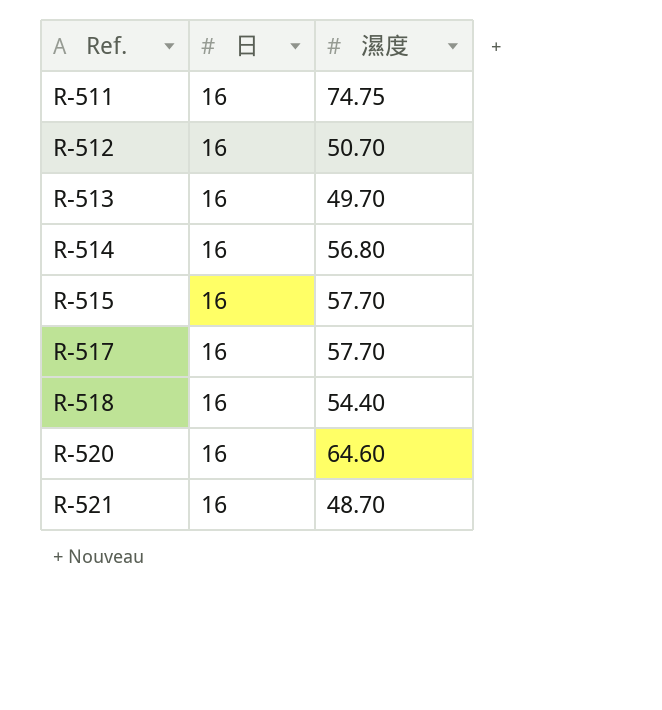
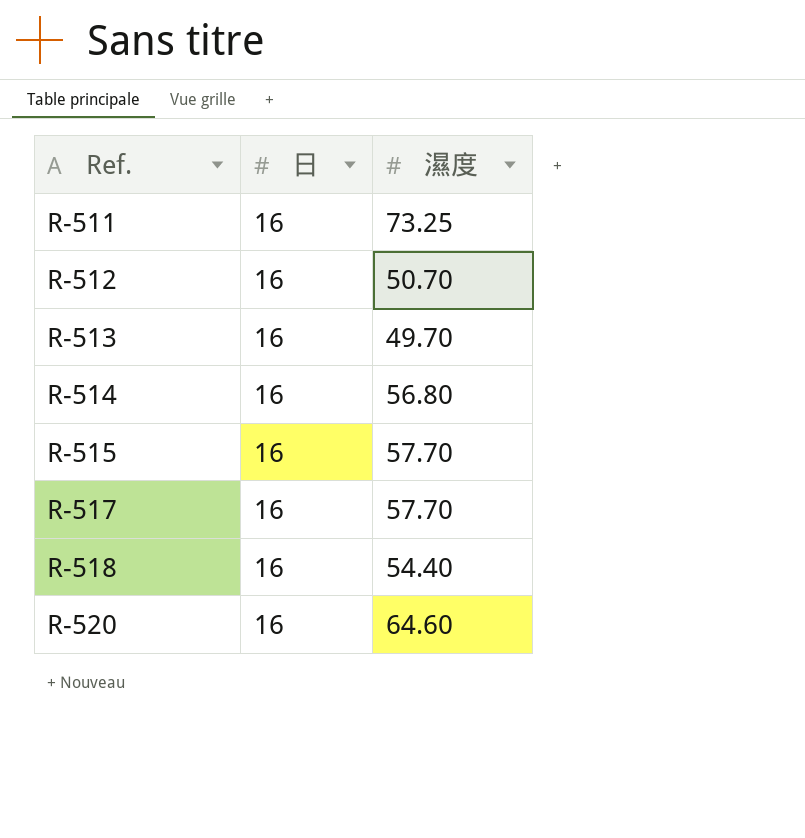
row R-521: 16 | 48.70 -> none
R-511 | 濕度: 74.75 -> 73.25

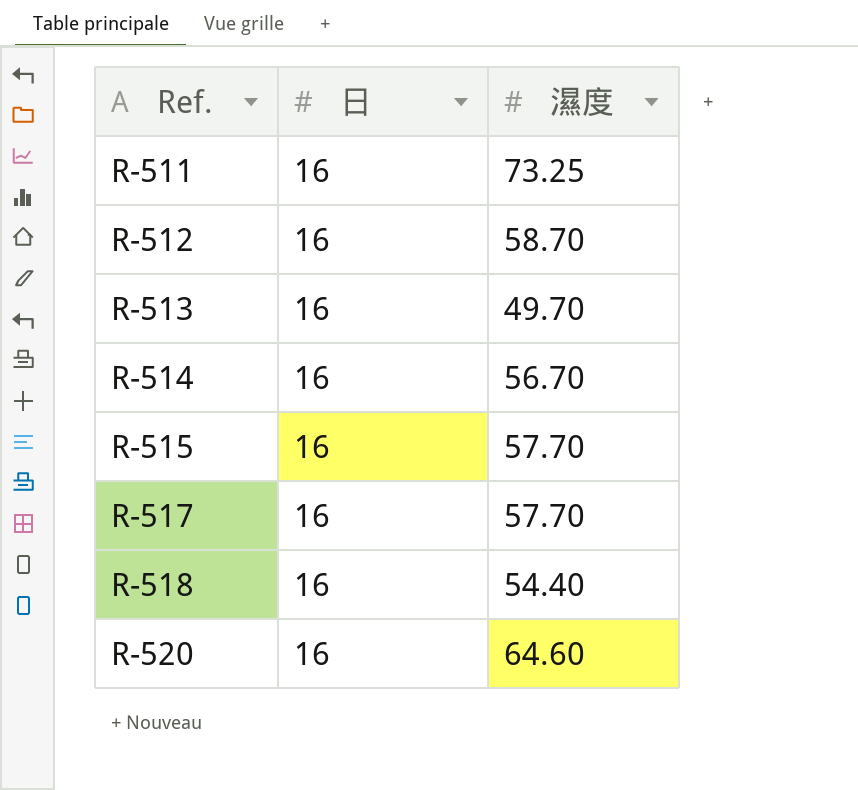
R-512 | 濕度: 50.70 -> 58.70
R-514 | 濕度: 56.80 -> 56.70

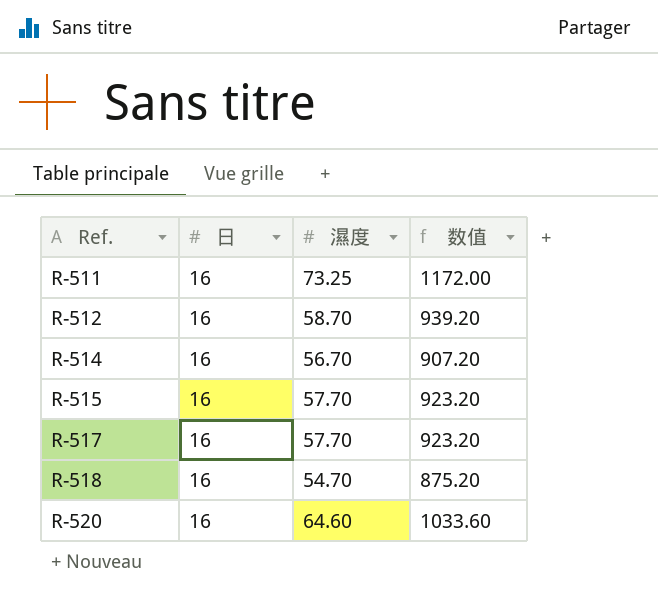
column 数值 | formula: none -> [日] * [濕度]
row R-513: 16 | 49.70 -> none
R-518 | 濕度: 54.40 -> 54.70

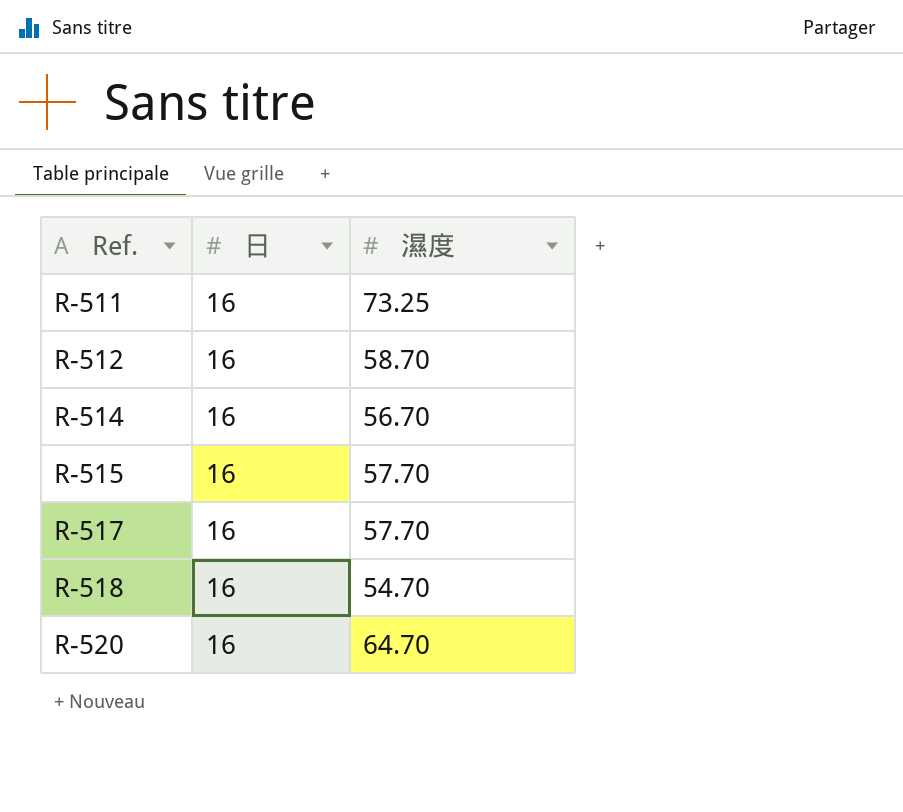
column 数值 | formula: [日] * [濕度] -> none
R-520 | 濕度: 64.60 -> 64.70

